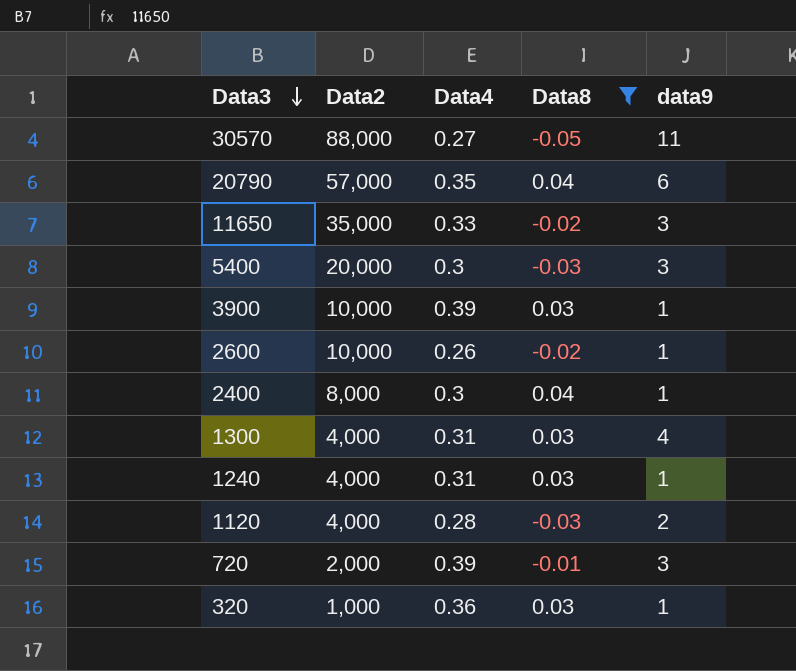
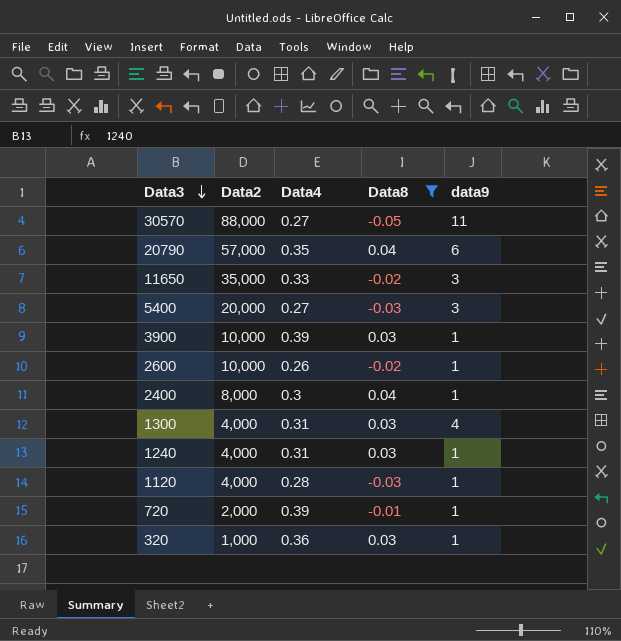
5400 | Data4: 0.3 -> 0.27
1120 | data9: 2 -> 1
720 | data9: 3 -> 1

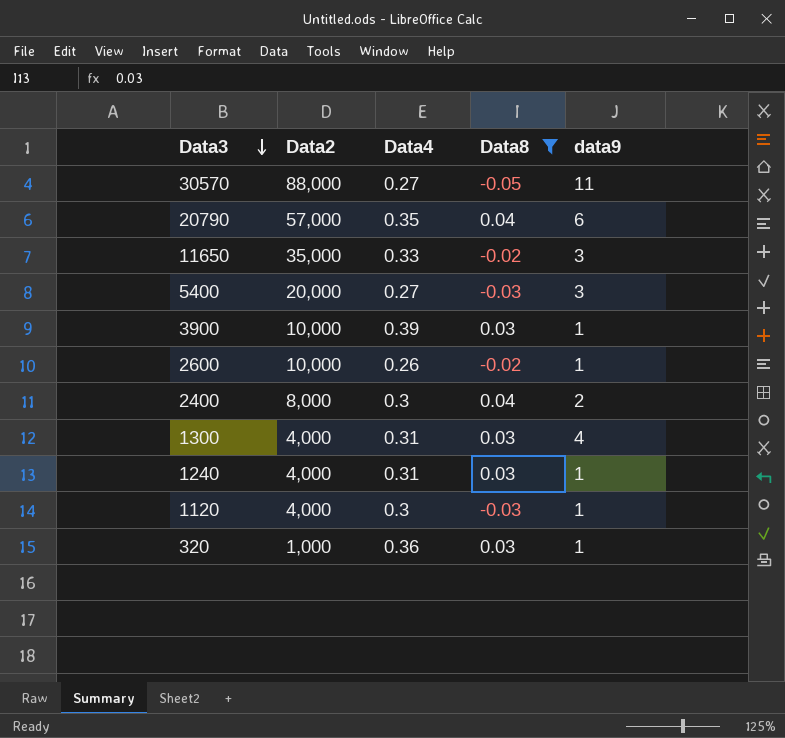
row 720: 2,000 | 0.39 | -0.01 | 1 -> none
2400 | data9: 1 -> 2
1120 | Data4: 0.28 -> 0.3

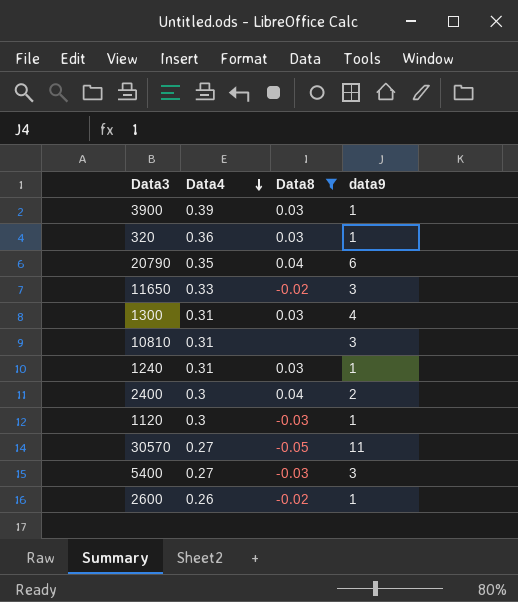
row order: Data3 descending -> Data4 descending
column Data2 | position: 2 -> none
row 10810: none -> 0.31 | none | 3

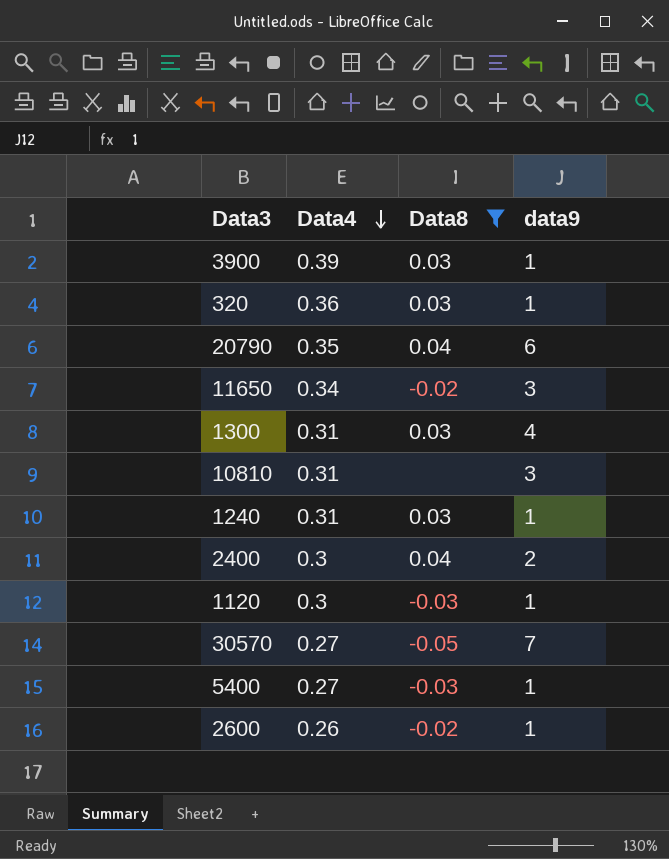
11650 | Data4: 0.33 -> 0.34
30570 | data9: 11 -> 7
5400 | data9: 3 -> 1

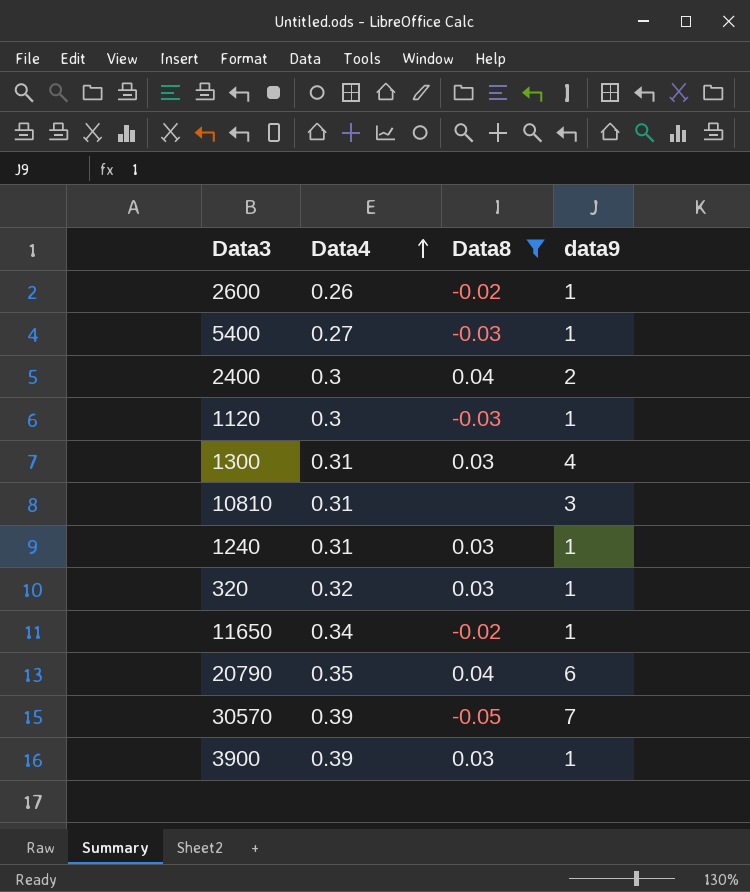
row order: Data4 descending -> Data4 ascending
320 | Data4: 0.36 -> 0.32
11650 | data9: 3 -> 1
30570 | Data4: 0.27 -> 0.39

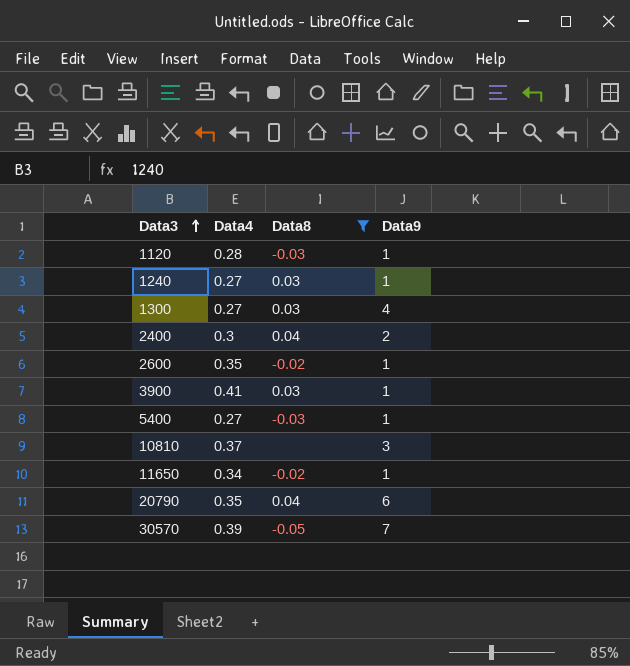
row order: Data4 ascending -> Data3 ascending
column name: data9 -> Data9
row 320: 0.32 | 0.03 | 1 -> none
1120 | Data4: 0.3 -> 0.28
1240 | Data4: 0.31 -> 0.27
1300 | Data4: 0.31 -> 0.27
2600 | Data4: 0.26 -> 0.35
3900 | Data4: 0.39 -> 0.41
10810 | Data4: 0.31 -> 0.37

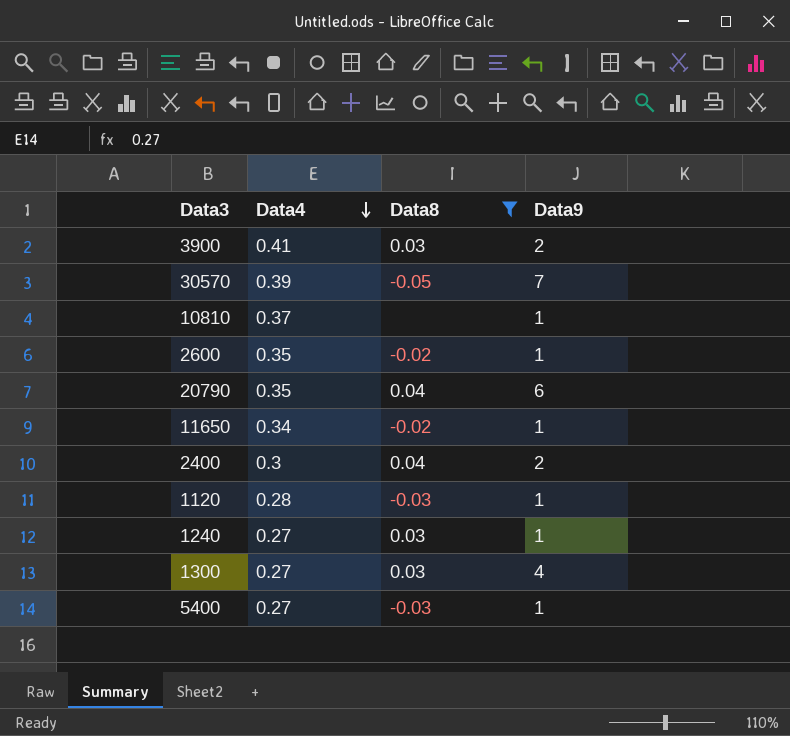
row order: Data3 ascending -> Data4 descending
3900 | Data9: 1 -> 2
10810 | Data9: 3 -> 1

